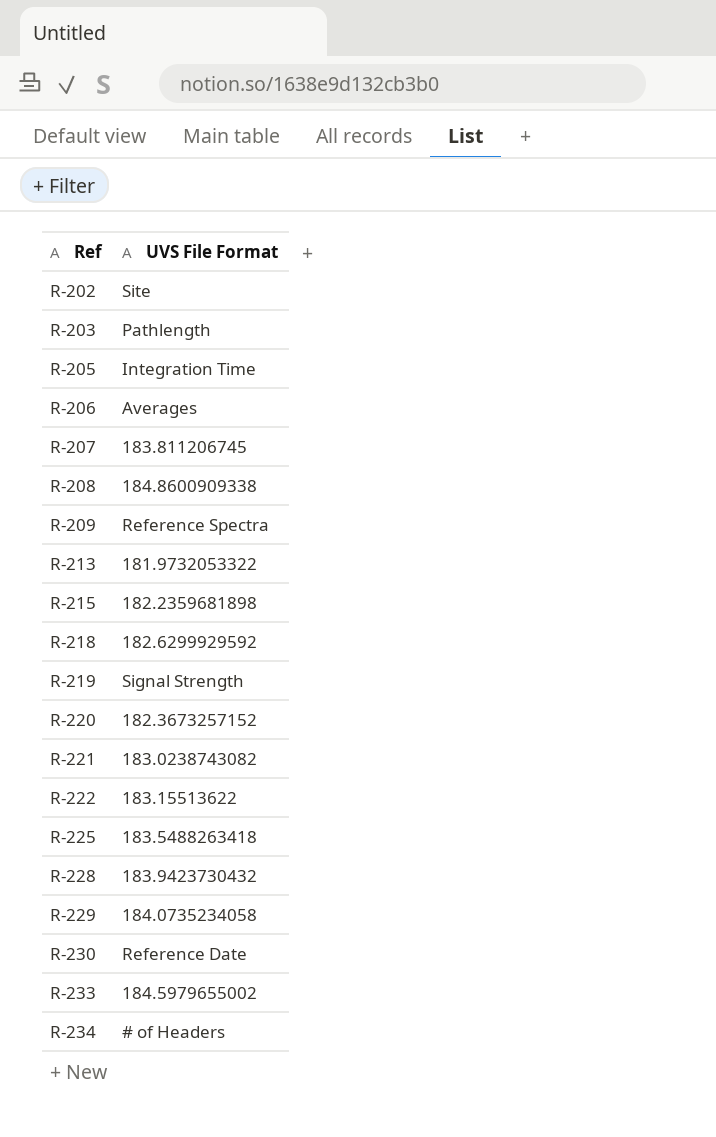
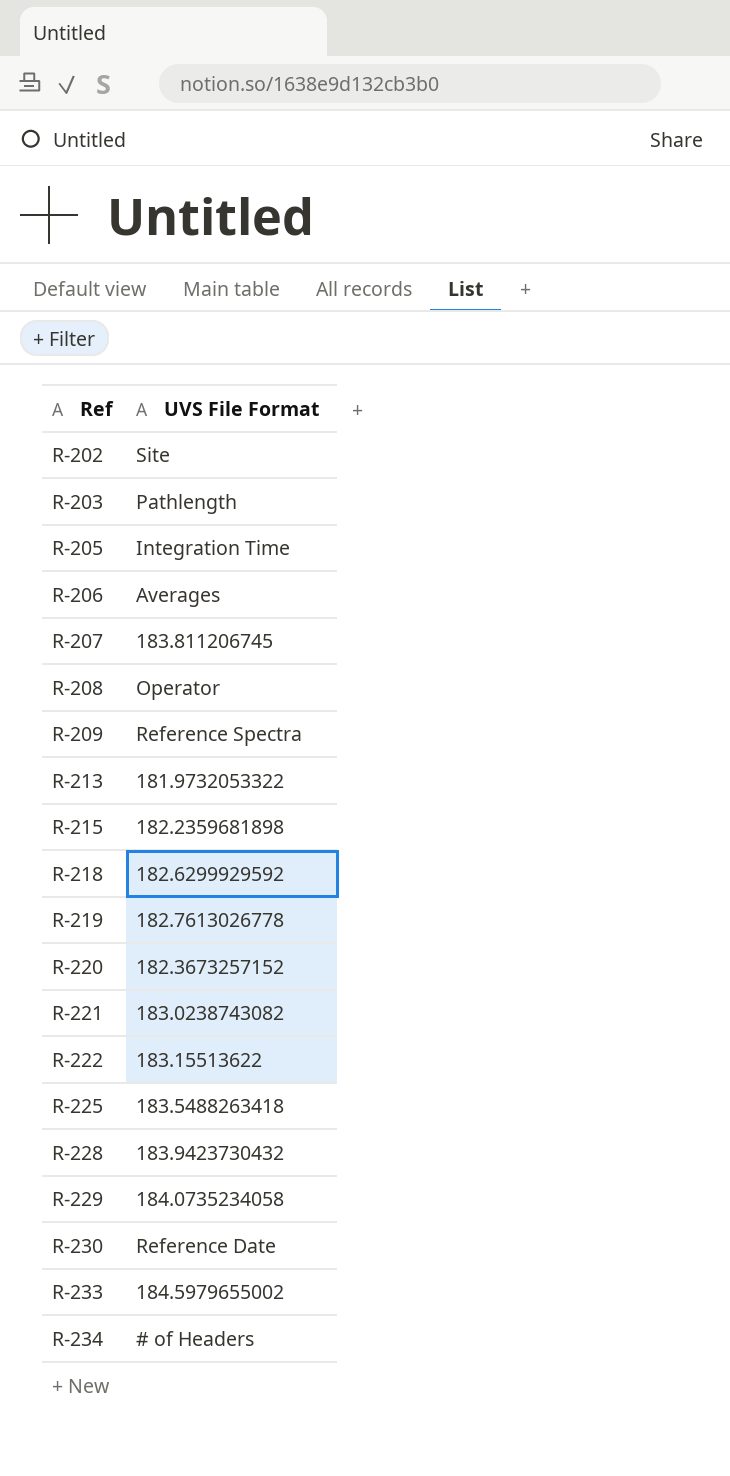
R-208 | UVS File Format: 184.8600909338 -> Operator
R-219 | UVS File Format: Signal Strength -> 182.7613026778

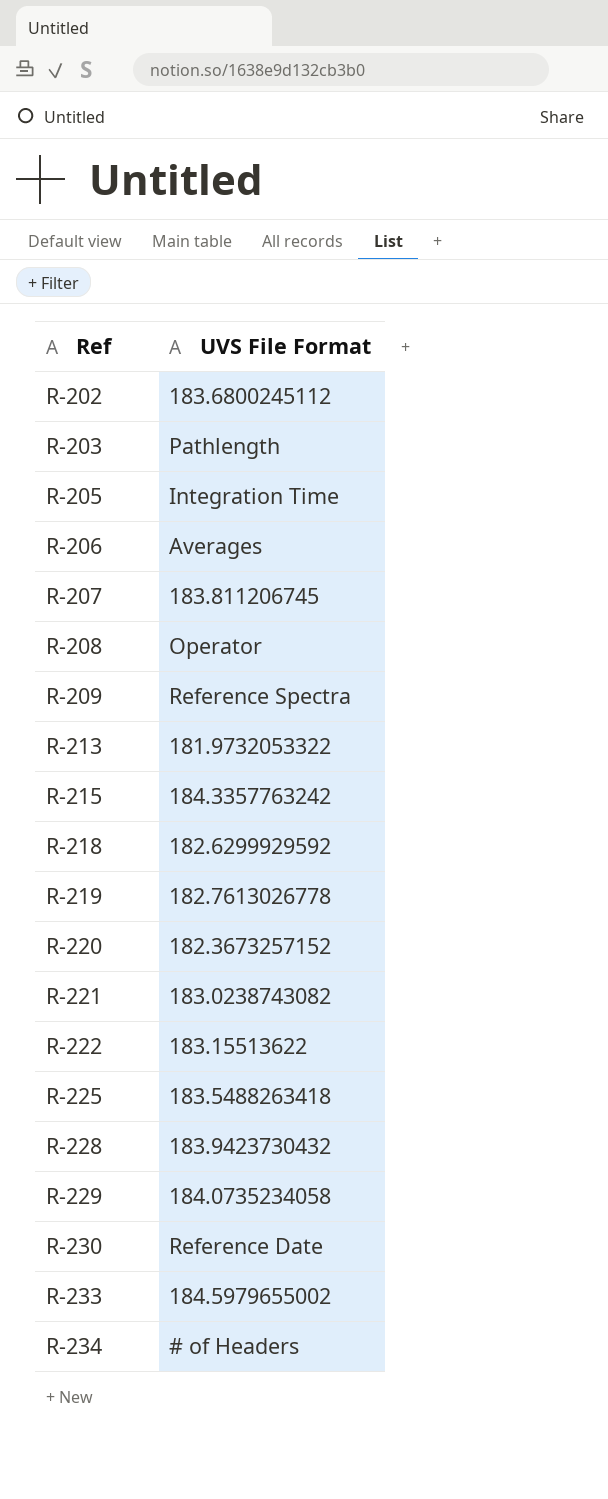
R-202 | UVS File Format: Site -> 183.6800245112
R-215 | UVS File Format: 182.2359681898 -> 184.3357763242

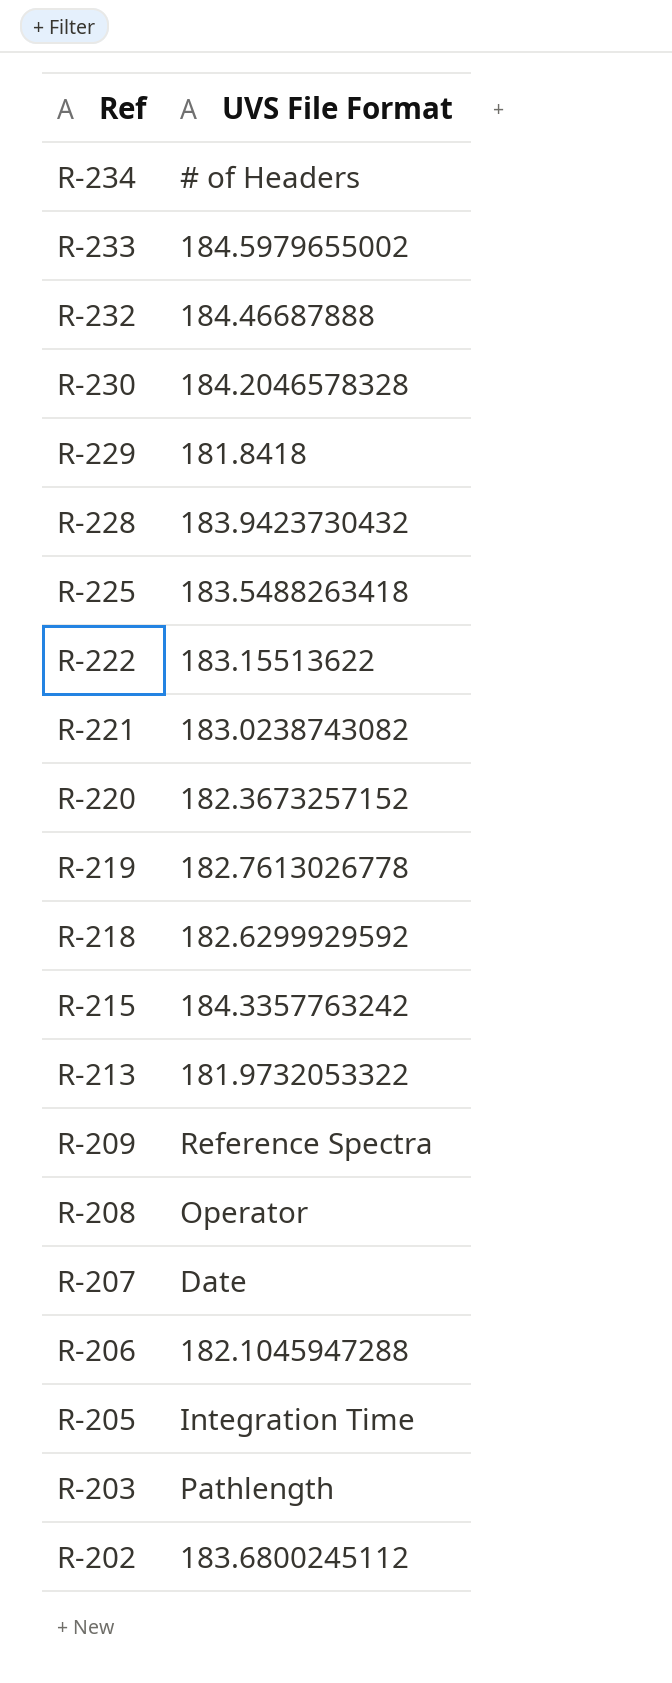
row order: Ref ascending -> Ref descending
row R-232: none -> 184.46687888
R-230 | UVS File Format: Reference Date -> 184.2046578328
R-229 | UVS File Format: 184.0735234058 -> 181.8418
R-207 | UVS File Format: 183.811206745 -> Date
R-206 | UVS File Format: Averages -> 182.1045947288

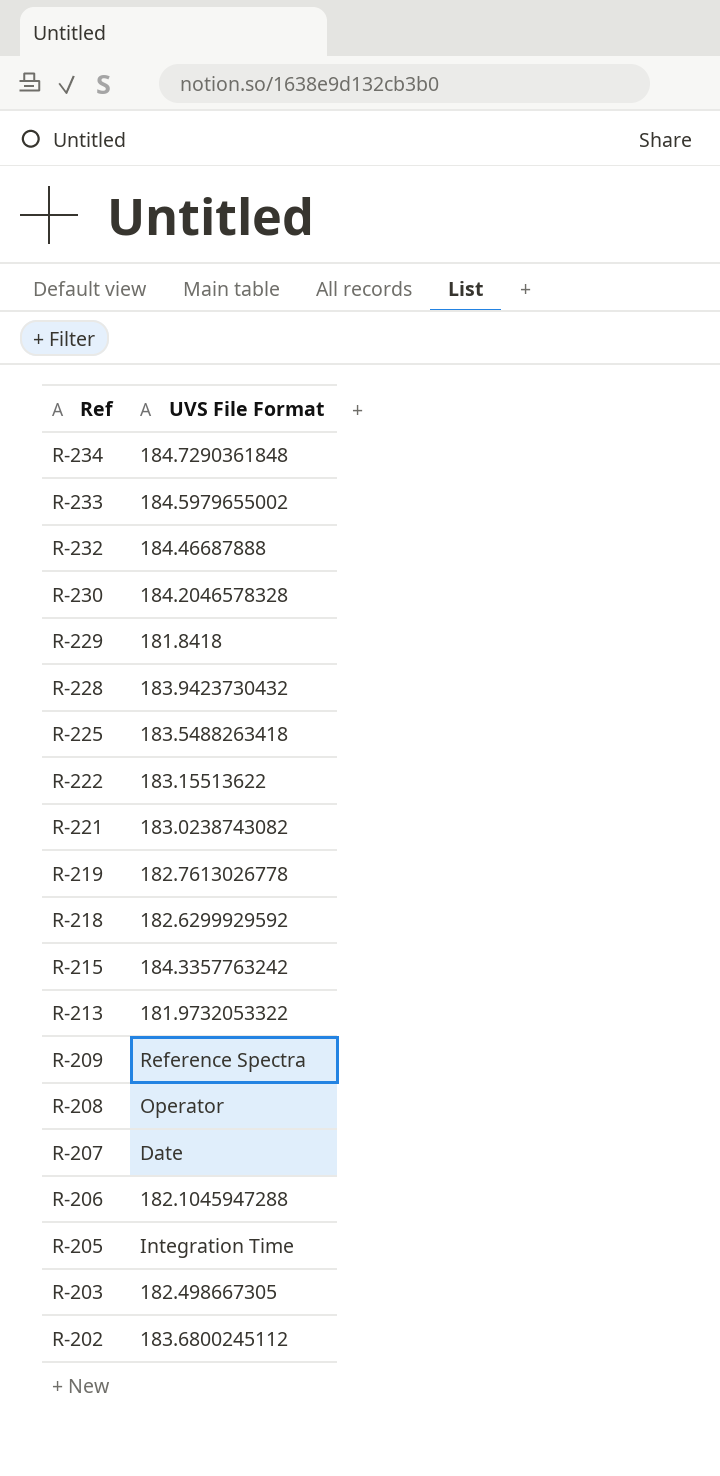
row R-220: 182.3673257152 -> none
R-234 | UVS File Format: # of Headers -> 184.7290361848
R-203 | UVS File Format: Pathlength -> 182.498667305

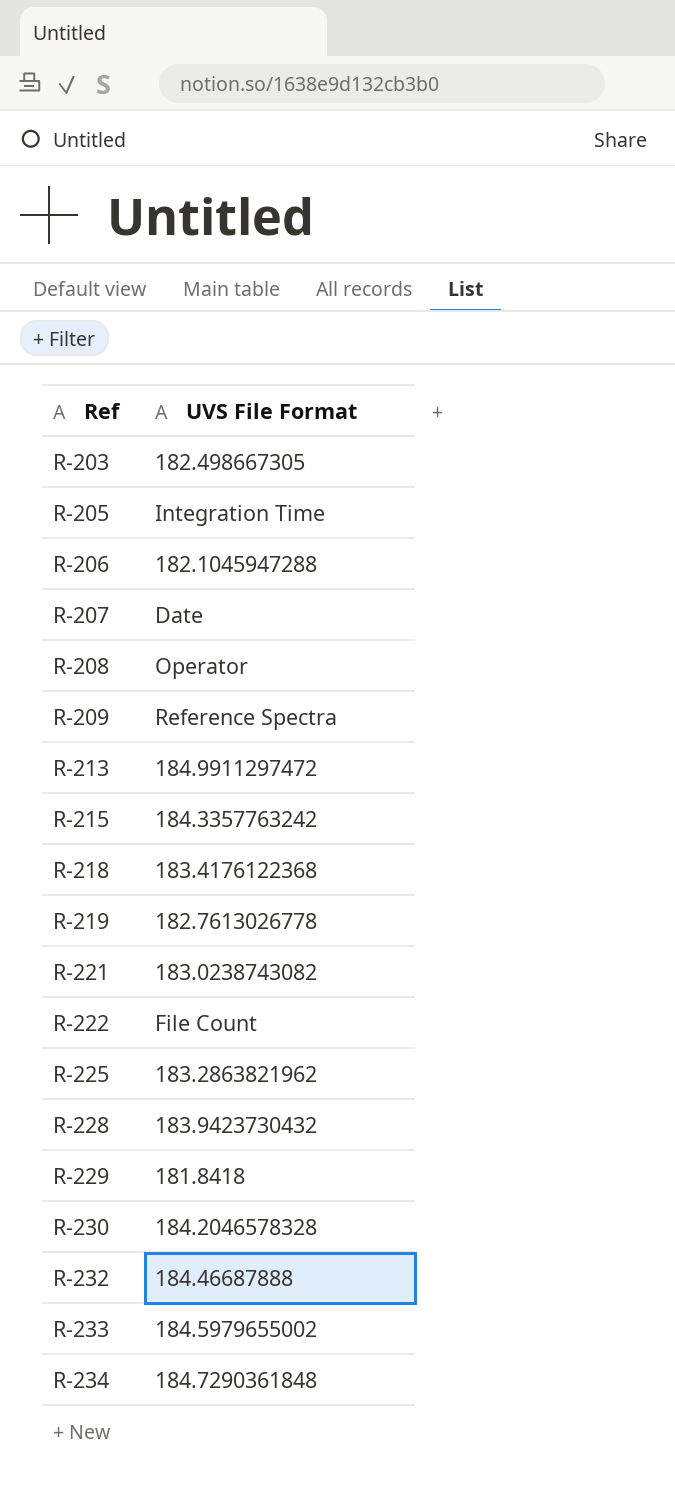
row order: Ref descending -> Ref ascending
row R-202: 183.6800245112 -> none
R-213 | UVS File Format: 181.9732053322 -> 184.9911297472
R-218 | UVS File Format: 182.6299929592 -> 183.4176122368
R-222 | UVS File Format: 183.15513622 -> File Count
R-225 | UVS File Format: 183.5488263418 -> 183.2863821962

